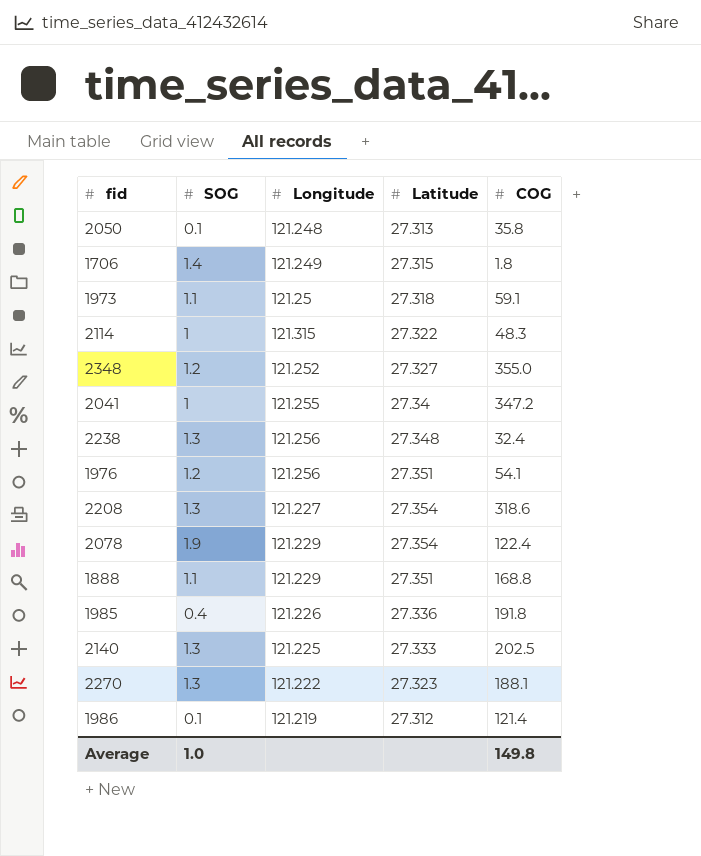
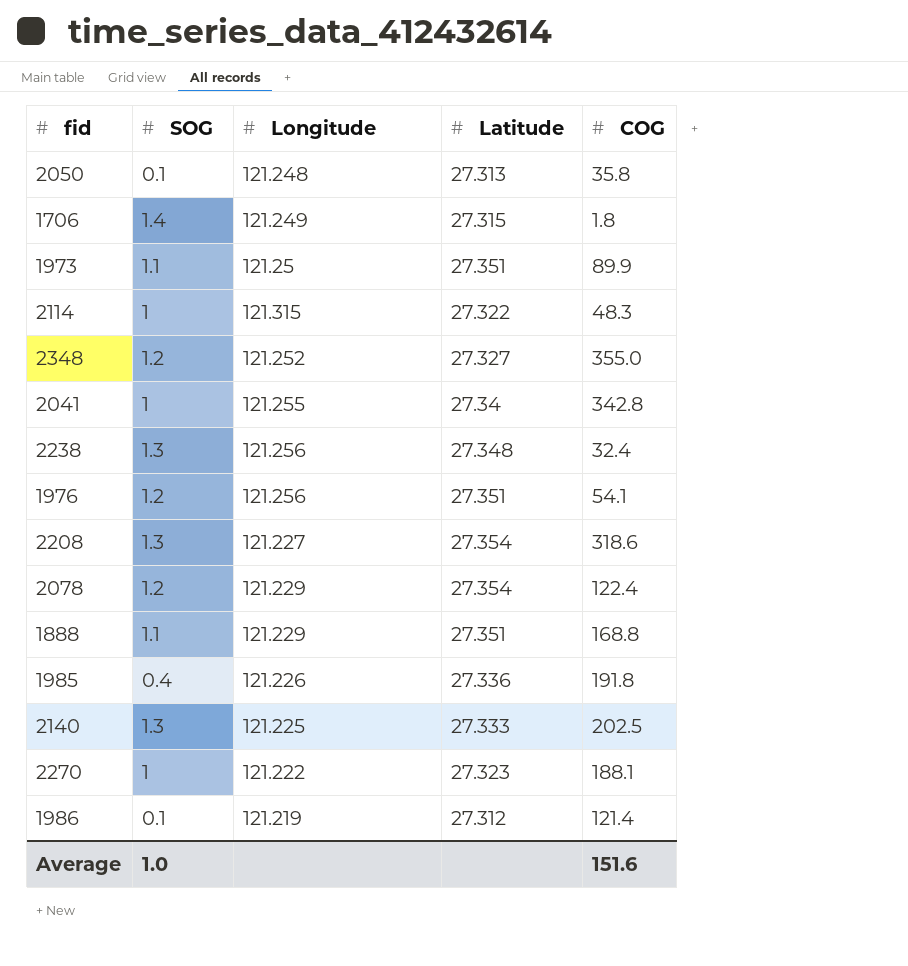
1973 | Latitude: 27.318 -> 27.351
1973 | COG: 59.1 -> 89.9
2041 | COG: 347.2 -> 342.8
2078 | SOG: 1.9 -> 1.2
2270 | SOG: 1.3 -> 1
Average | COG: 149.8 -> 151.6

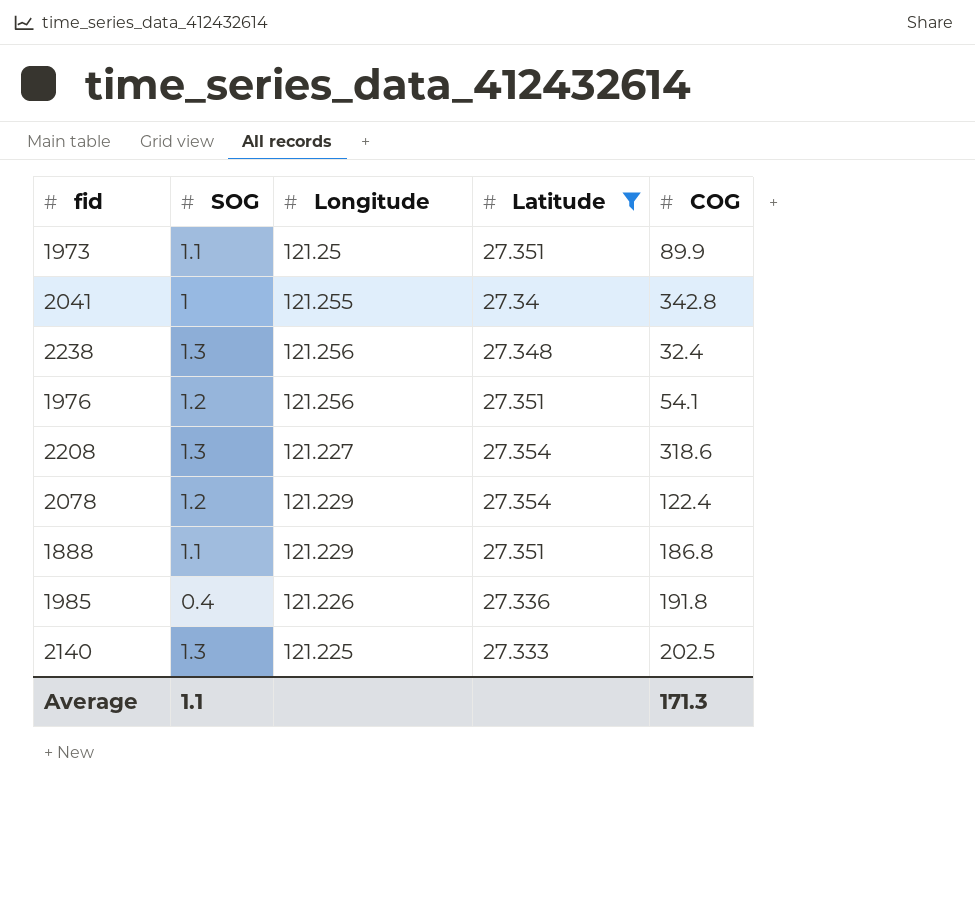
filter: none -> Latitude >= 27.333
1888 | COG: 168.8 -> 186.8
Average | SOG: 1.0 -> 1.1
Average | COG: 151.6 -> 171.3

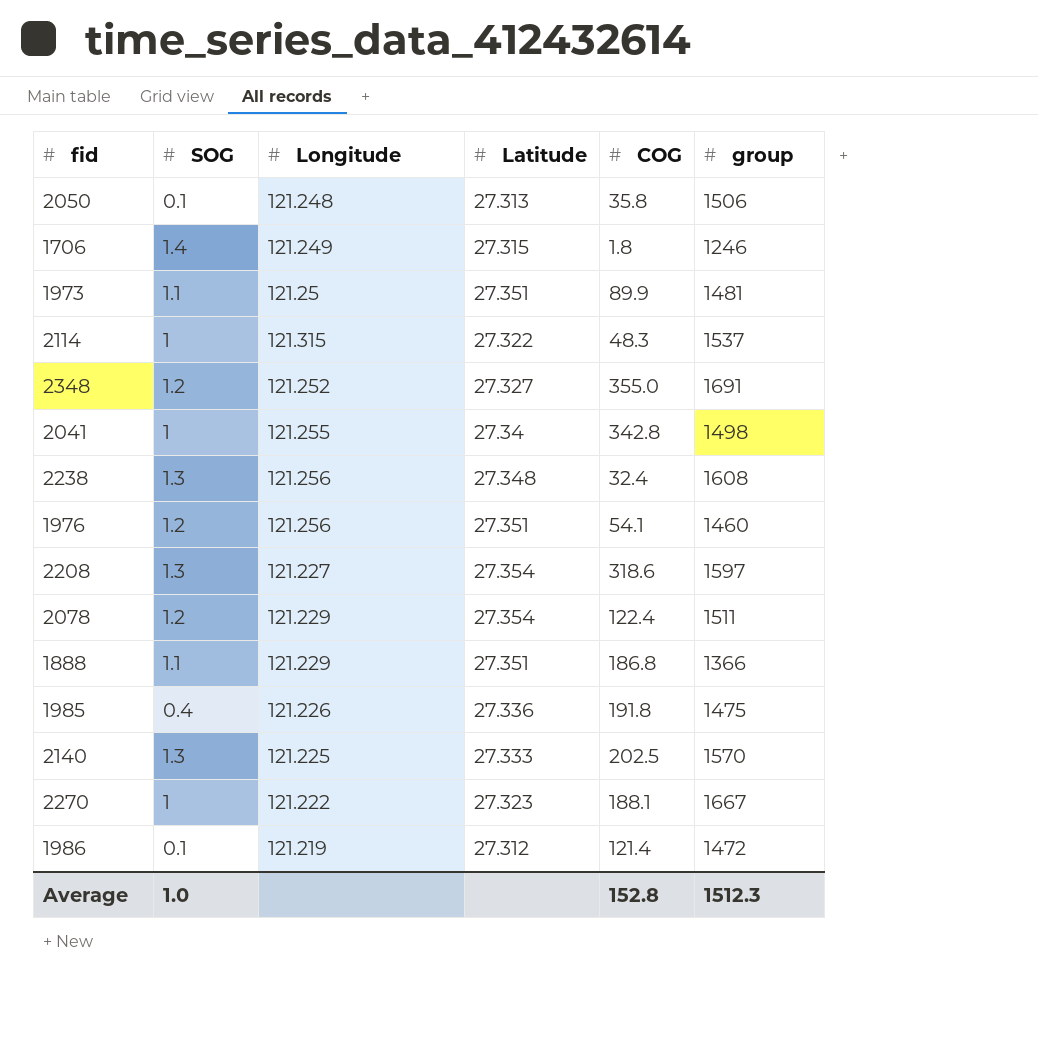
filter: Latitude >= 27.333 -> none
column group | position: none -> 6
Average | SOG: 1.1 -> 1.0
Average | COG: 171.3 -> 152.8

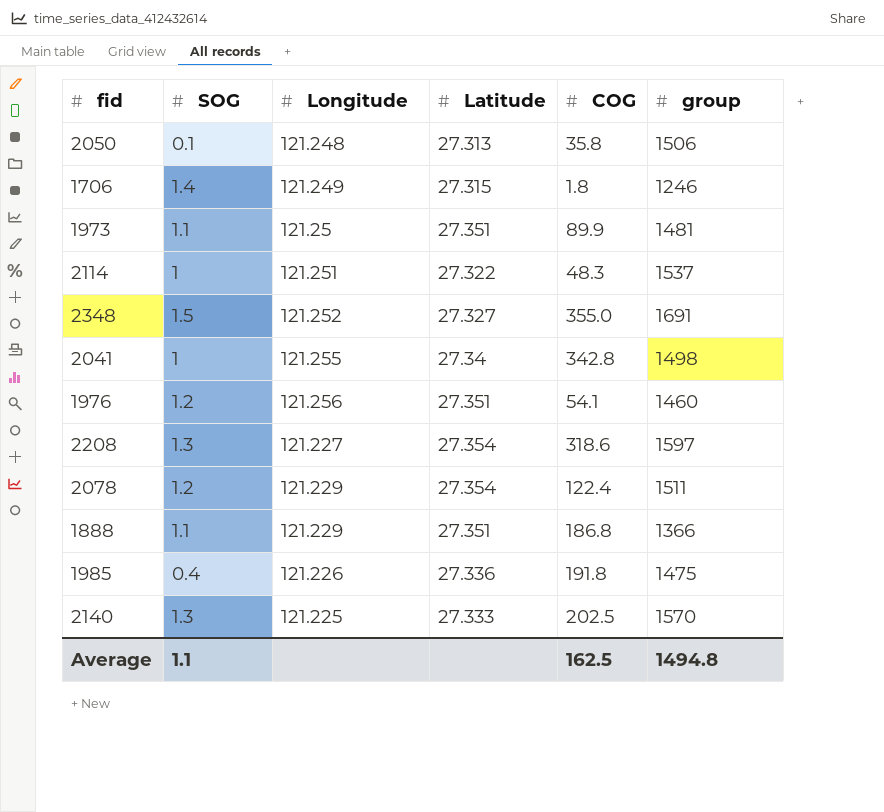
row 2238: 1.3 | 121.256 | 27.348 | 32.4 | 1608 -> none
row 2270: 1 | 121.222 | 27.323 | 188.1 | 1667 -> none
row 1986: 0.1 | 121.219 | 27.312 | 121.4 | 1472 -> none
2114 | Longitude: 121.315 -> 121.251
2348 | SOG: 1.2 -> 1.5
Average | SOG: 1.0 -> 1.1
Average | COG: 152.8 -> 162.5
Average | group: 1512.3 -> 1494.8

